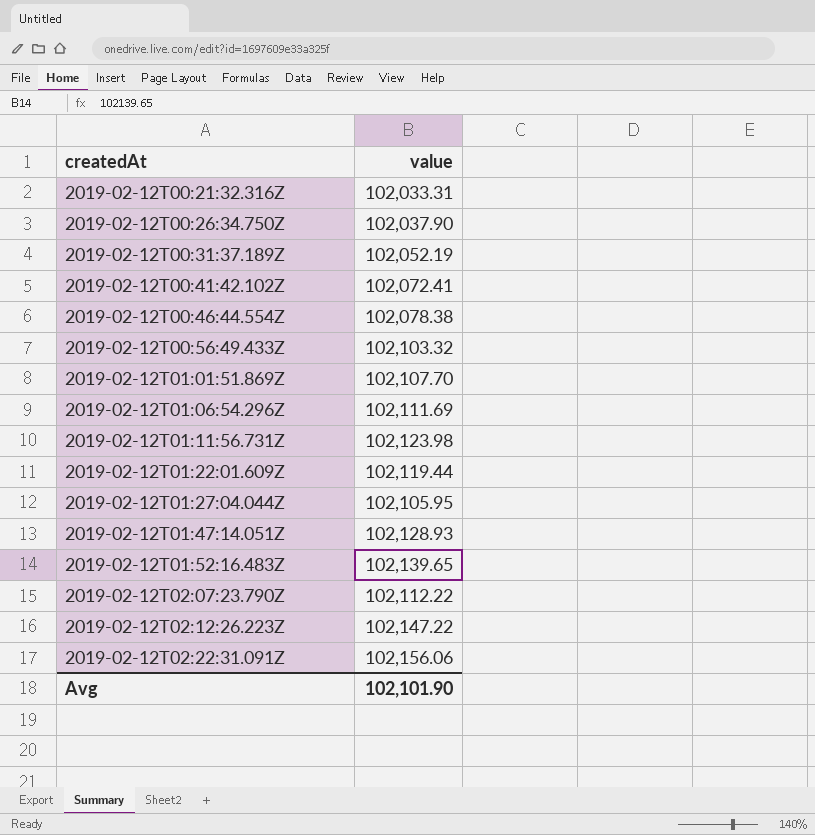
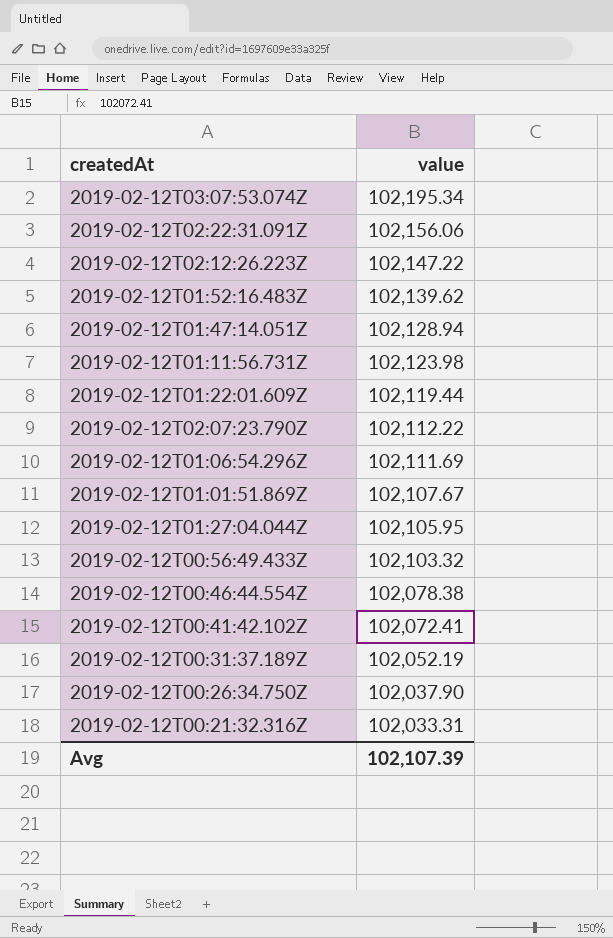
row order: createdAt ascending -> value descending
row 2019-02-12T03:07:53.074Z: none -> 102,195.34
2019-02-12T01:52:16.483Z | value: 102,139.65 -> 102,139.62
2019-02-12T01:47:14.051Z | value: 102,128.93 -> 102,128.94
2019-02-12T01:01:51.869Z | value: 102,107.70 -> 102,107.67
Avg | value: 102,101.90 -> 102,107.39

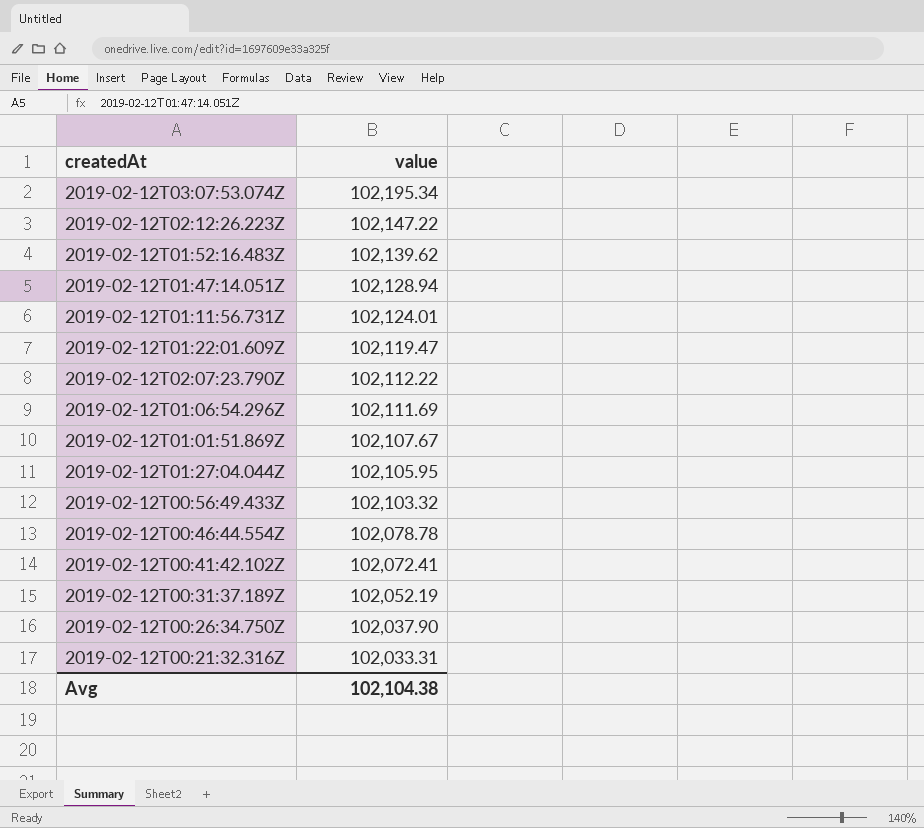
row 2019-02-12T02:22:31.091Z: 102,156.06 -> none
2019-02-12T01:11:56.731Z | value: 102,123.98 -> 102,124.01
2019-02-12T01:22:01.609Z | value: 102,119.44 -> 102,119.47
2019-02-12T00:46:44.554Z | value: 102,078.38 -> 102,078.78
Avg | value: 102,107.39 -> 102,104.38

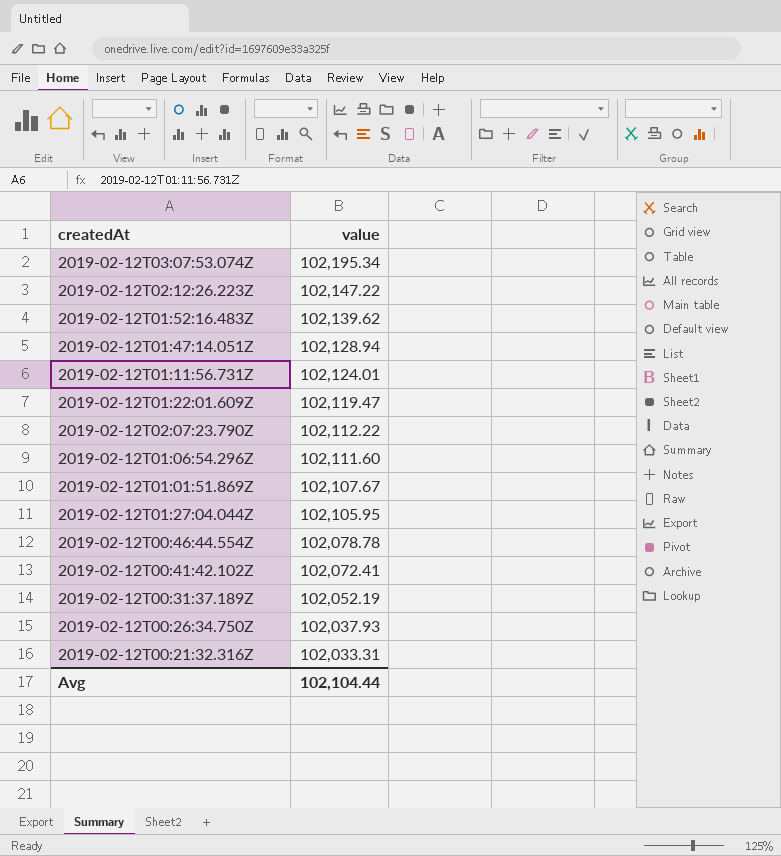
row 2019-02-12T00:56:49.433Z: 102,103.32 -> none
2019-02-12T01:06:54.296Z | value: 102,111.69 -> 102,111.60
2019-02-12T00:26:34.750Z | value: 102,037.90 -> 102,037.93
Avg | value: 102,104.38 -> 102,104.44

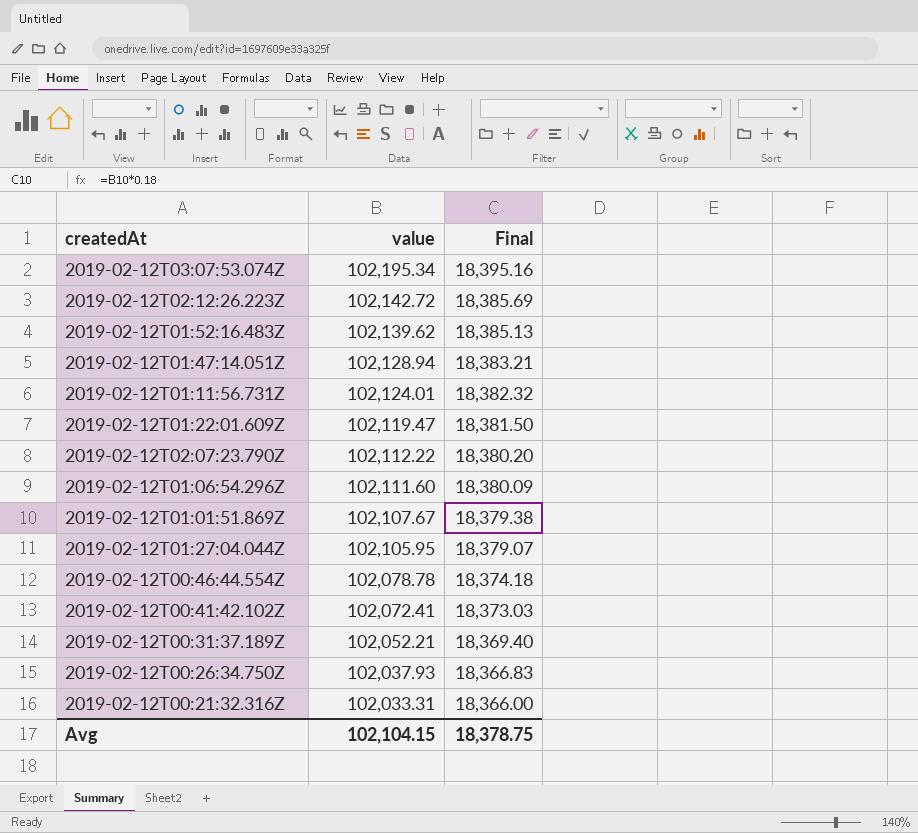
column Final | formula: none -> [value] * 0.18
2019-02-12T02:12:26.223Z | value: 102,147.22 -> 102,142.72
2019-02-12T00:31:37.189Z | value: 102,052.19 -> 102,052.21
Avg | value: 102,104.44 -> 102,104.15

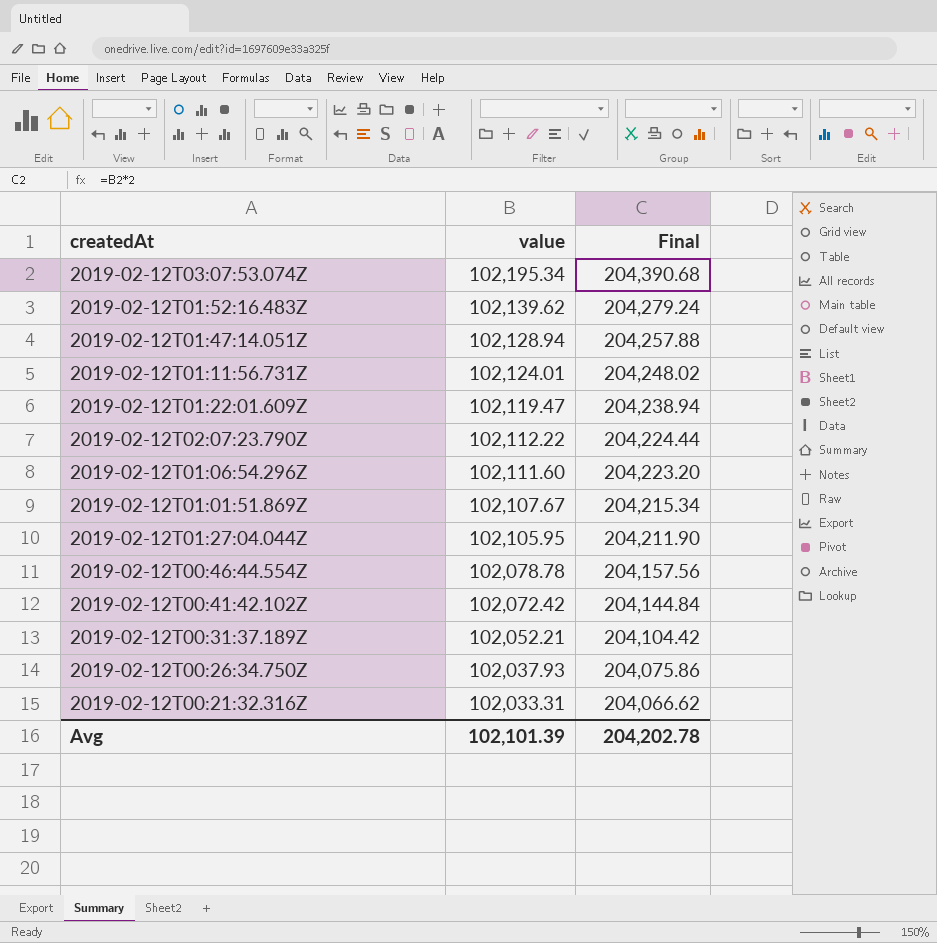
column Final | formula: [value] * 0.18 -> [value] * 2
row 2019-02-12T02:12:26.223Z: 102,142.72 | 18,385.69 -> none
2019-02-12T00:41:42.102Z | value: 102,072.41 -> 102,072.42
Avg | value: 102,104.15 -> 102,101.39
Avg | Final: 18,378.75 -> 204,202.78

